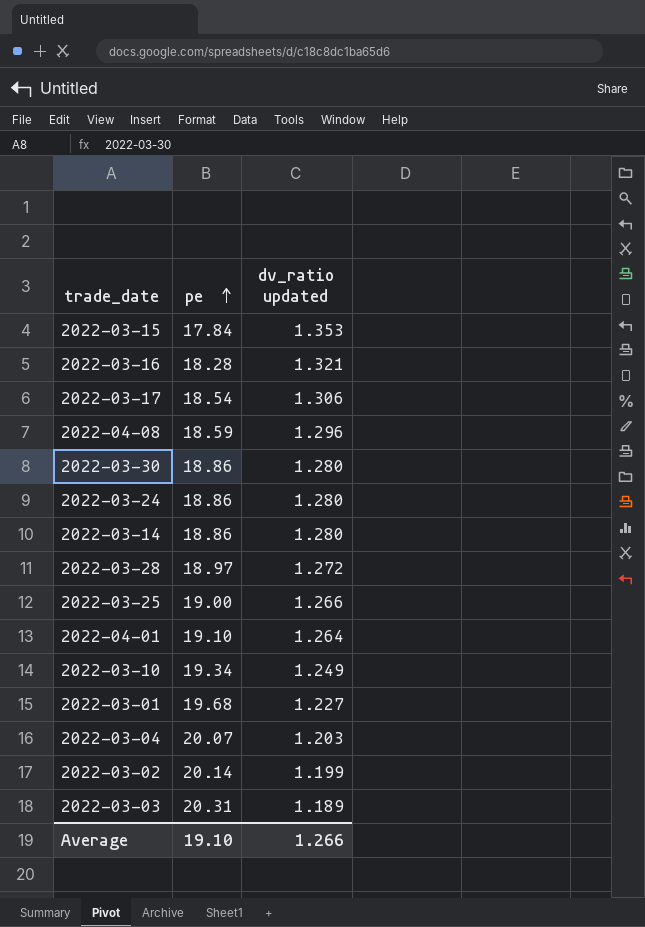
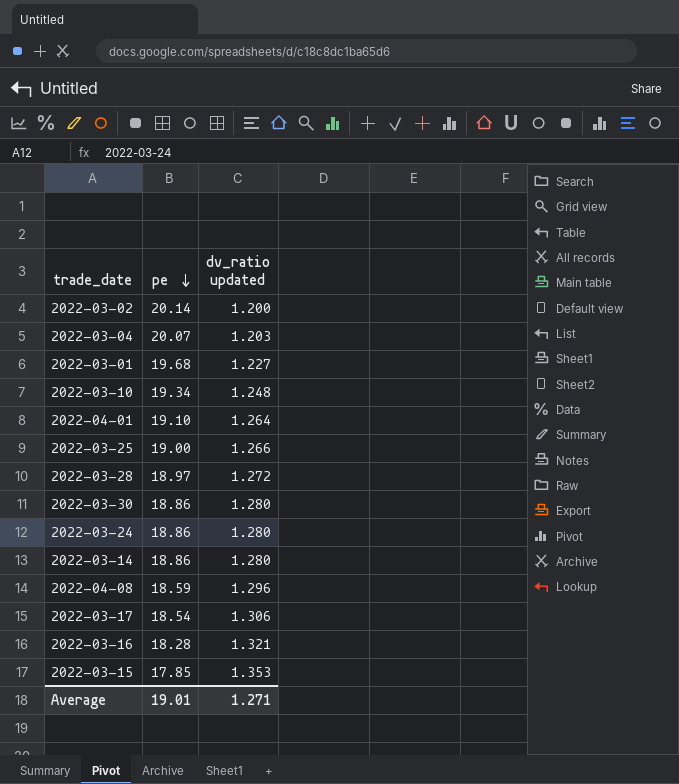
row order: pe ascending -> pe descending
row 2022-03-03: 20.31 | 1.189 -> none
2022-03-02 | dv_ratio updated: 1.199 -> 1.200
2022-03-10 | dv_ratio updated: 1.249 -> 1.248
2022-03-15 | pe: 17.84 -> 17.85
Average | pe: 19.10 -> 19.01
Average | dv_ratio updated: 1.266 -> 1.271

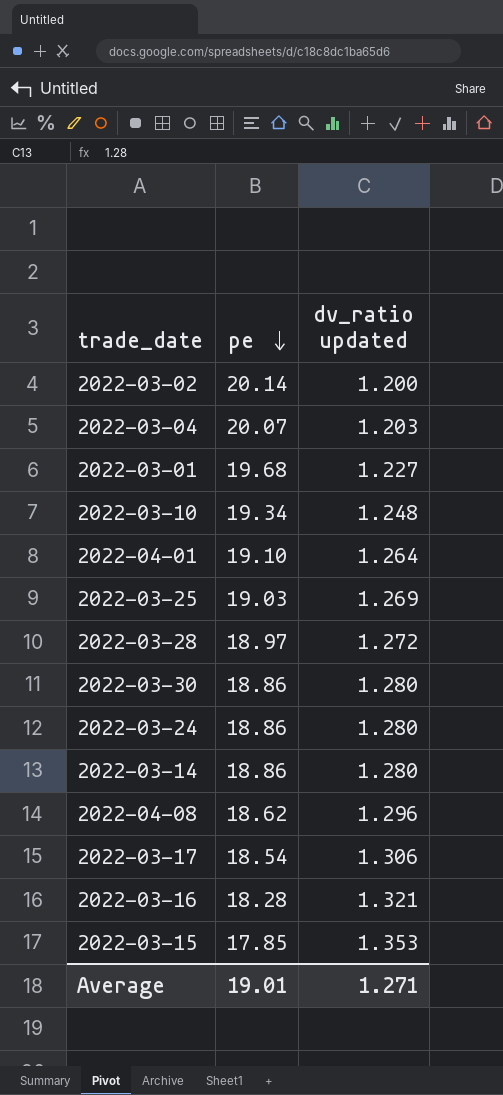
2022-03-25 | pe: 19.00 -> 19.03
2022-03-25 | dv_ratio updated: 1.266 -> 1.269
2022-04-08 | pe: 18.59 -> 18.62

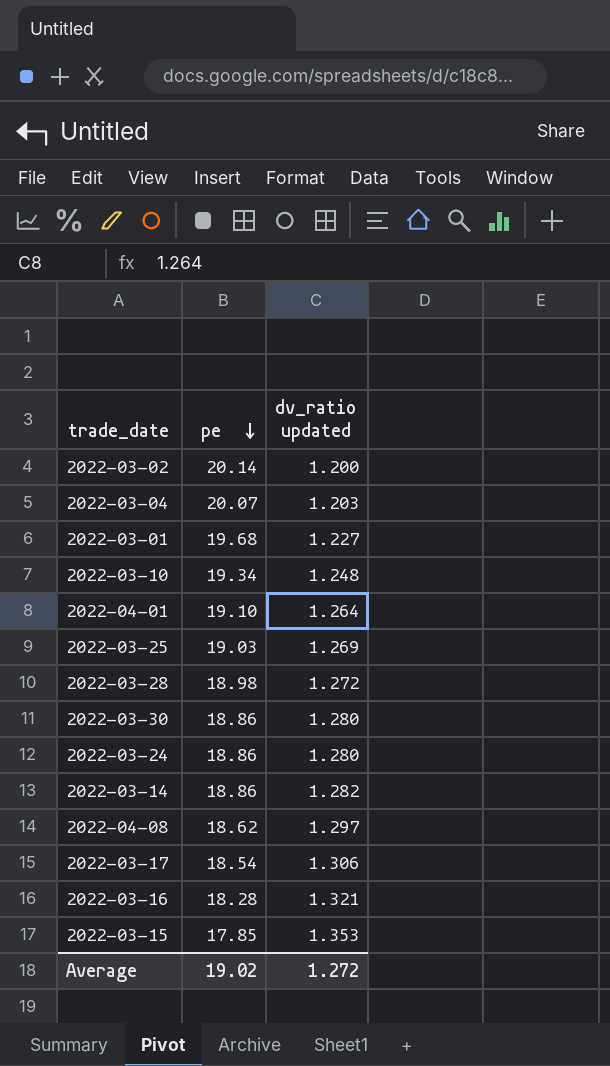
2022-03-28 | pe: 18.97 -> 18.98
2022-03-14 | dv_ratio updated: 1.280 -> 1.282
2022-04-08 | dv_ratio updated: 1.296 -> 1.297
Average | pe: 19.01 -> 19.02
Average | dv_ratio updated: 1.271 -> 1.272

